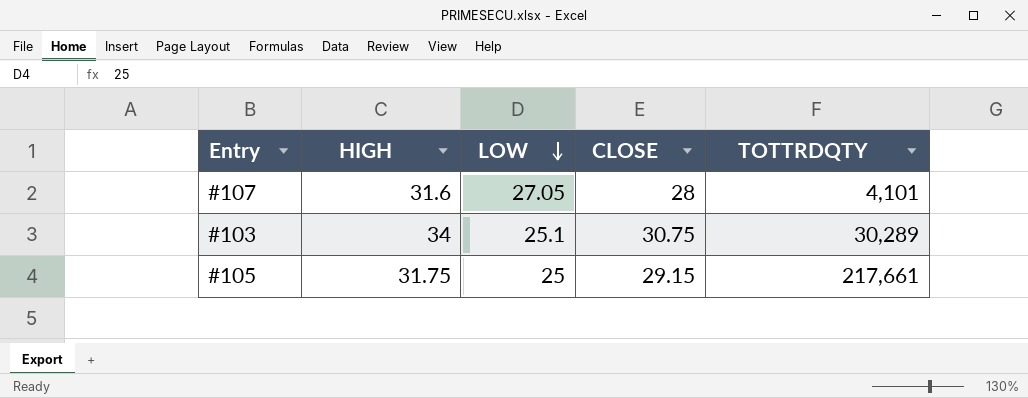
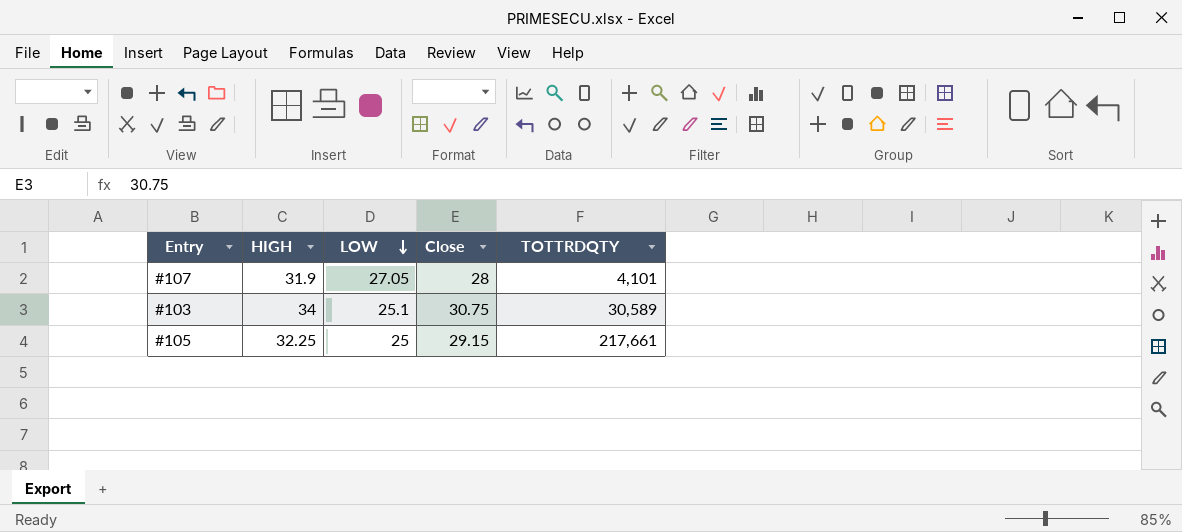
column name: CLOSE -> Close
#107 | HIGH: 31.6 -> 31.9
#103 | TOTTRDQTY: 30,289 -> 30,589
#105 | HIGH: 31.75 -> 32.25

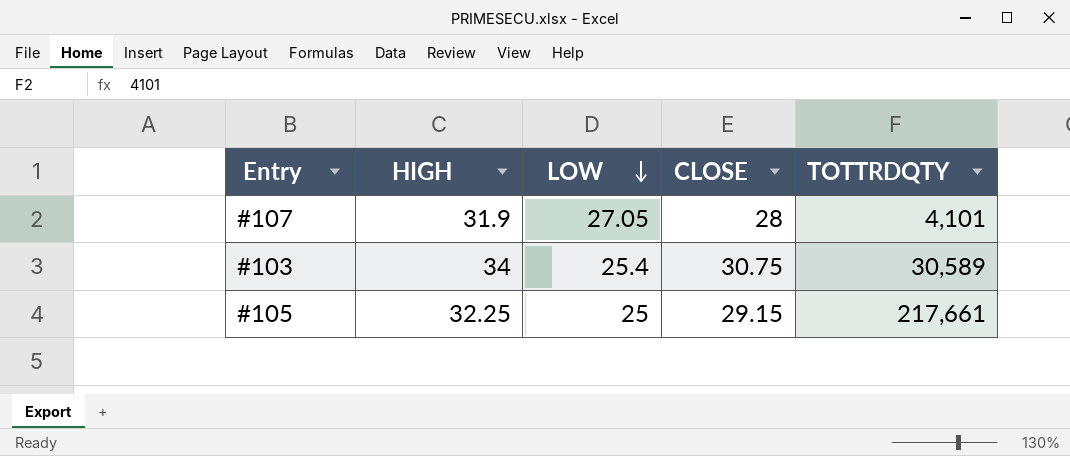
column name: Close -> CLOSE
#103 | LOW: 25.1 -> 25.4

